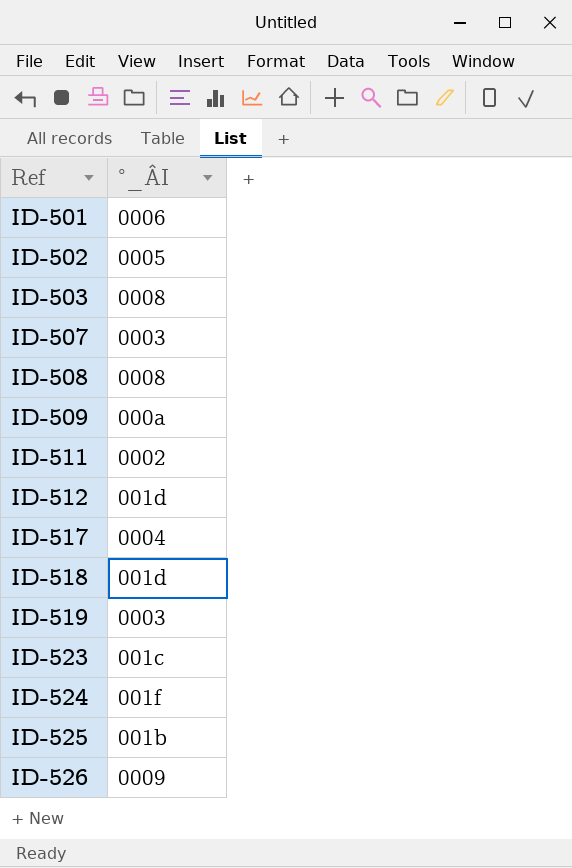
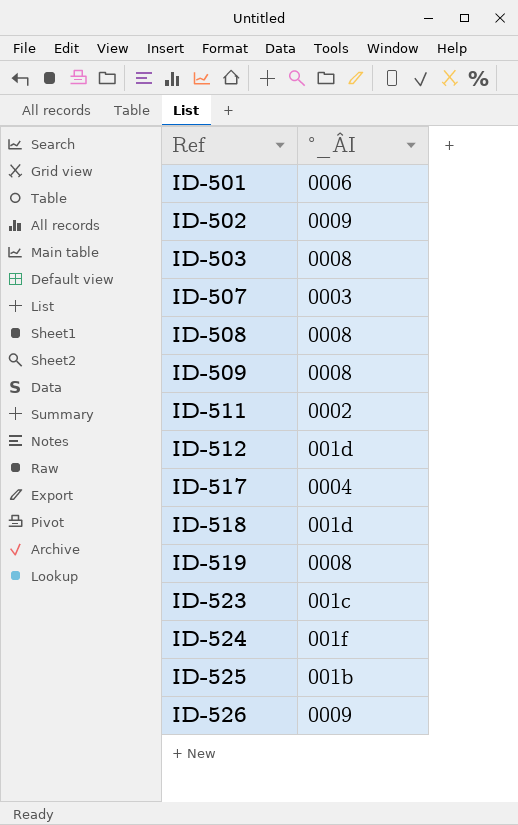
ID-502 | °_ÂI: 0005 -> 0009
ID-509 | °_ÂI: 000a -> 0008
ID-519 | °_ÂI: 0003 -> 0008

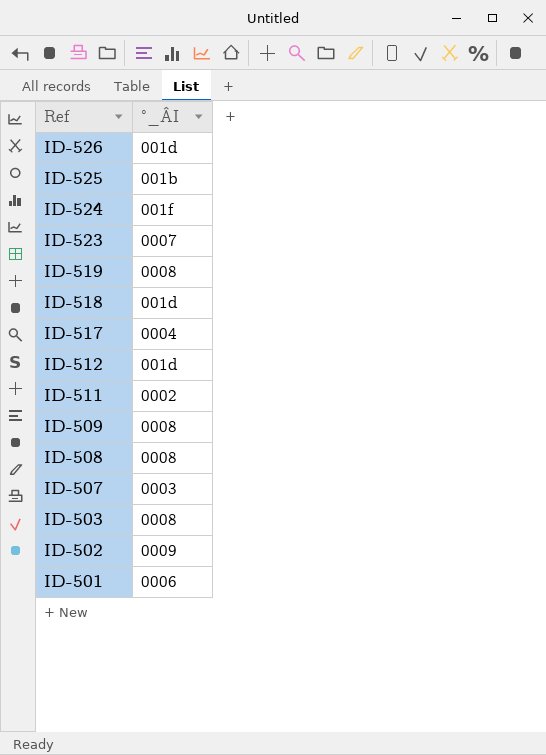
row order: Ref ascending -> Ref descending
ID-526 | °_ÂI: 0009 -> 001d
ID-523 | °_ÂI: 001c -> 0007

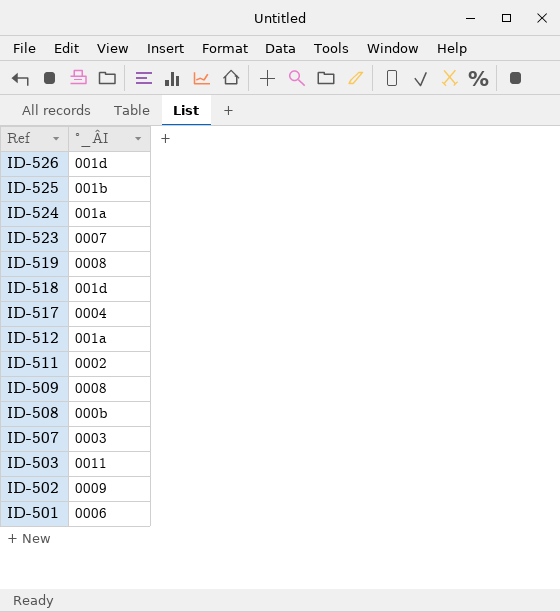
ID-524 | °_ÂI: 001f -> 001a
ID-512 | °_ÂI: 001d -> 001a
ID-508 | °_ÂI: 0008 -> 000b
ID-503 | °_ÂI: 0008 -> 0011

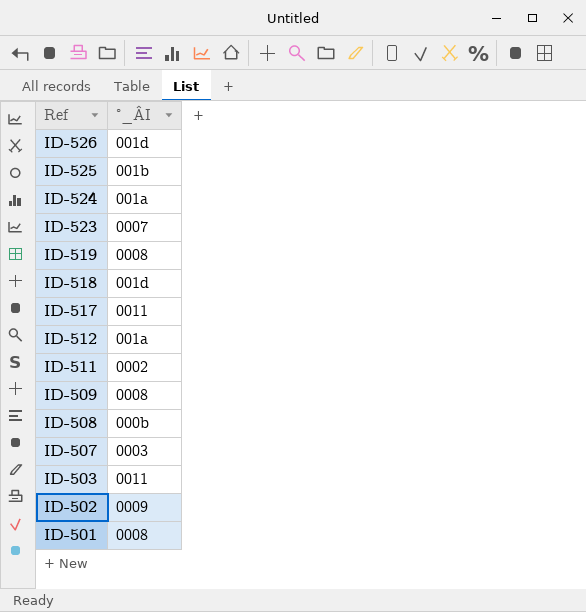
ID-517 | °_ÂI: 0004 -> 0011
ID-501 | °_ÂI: 0006 -> 0008

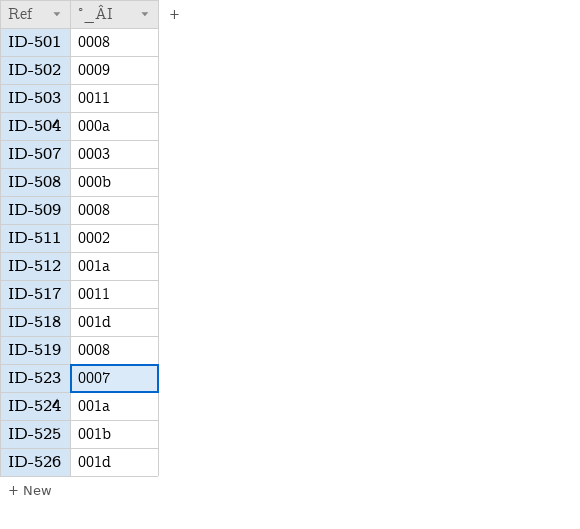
row order: Ref descending -> Ref ascending
row ID-504: none -> 000a

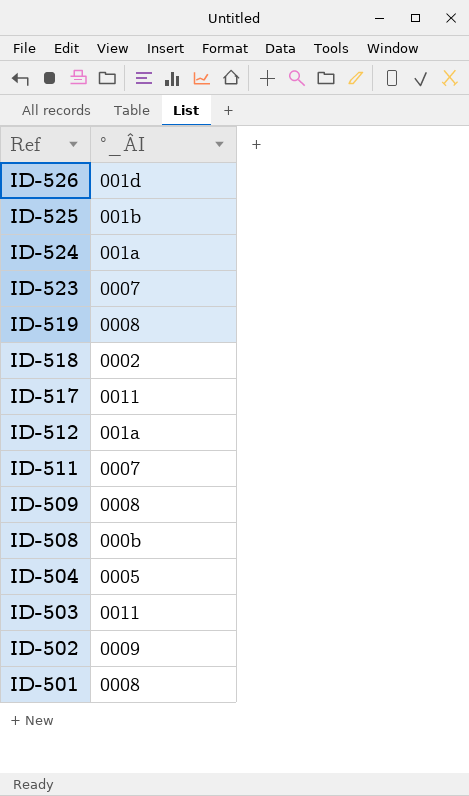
row order: Ref ascending -> Ref descending
row ID-507: 0003 -> none
ID-518 | °_ÂI: 001d -> 0002
ID-511 | °_ÂI: 0002 -> 0007
ID-504 | °_ÂI: 000a -> 0005

